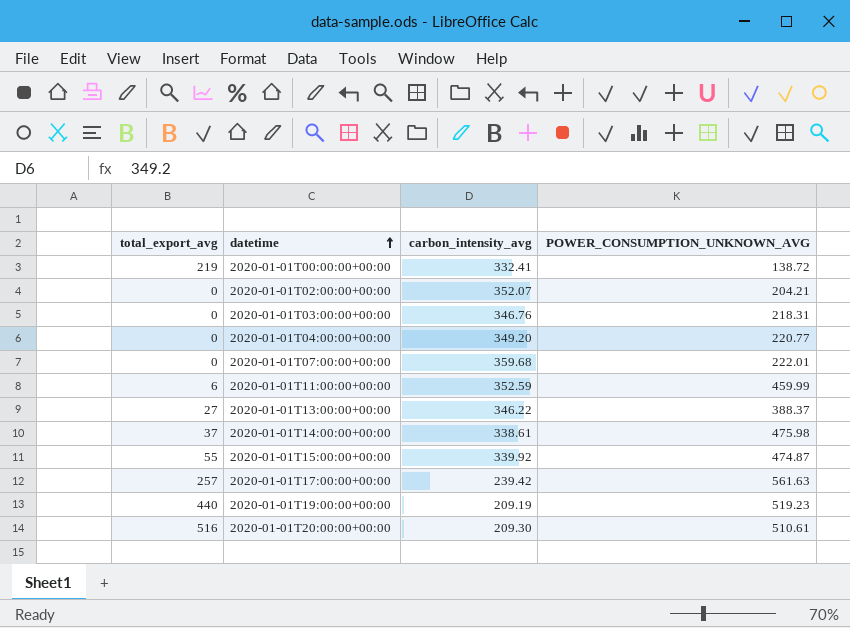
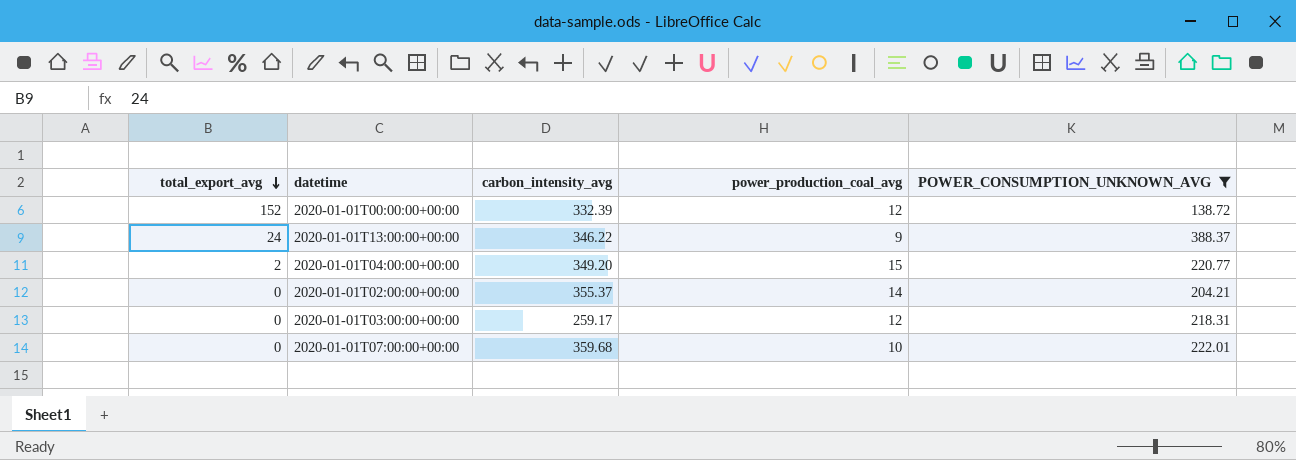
filter: none -> POWER_CONSUMPTION_UNKNOWN_AVG <= 388.37
row order: datetime ascending -> total_export_avg descending
column power_production_coal_avg | position: none -> 4
2020-01-01T00:00:00+00:00 | total_export_avg: 219 -> 152
2020-01-01T00:00:00+00:00 | carbon_intensity_avg: 332.41 -> 332.39
2020-01-01T13:00:00+00:00 | total_export_avg: 27 -> 24
2020-01-01T04:00:00+00:00 | total_export_avg: 0 -> 2
2020-01-01T02:00:00+00:00 | carbon_intensity_avg: 352.07 -> 355.37
2020-01-01T03:00:00+00:00 | carbon_intensity_avg: 346.76 -> 259.17

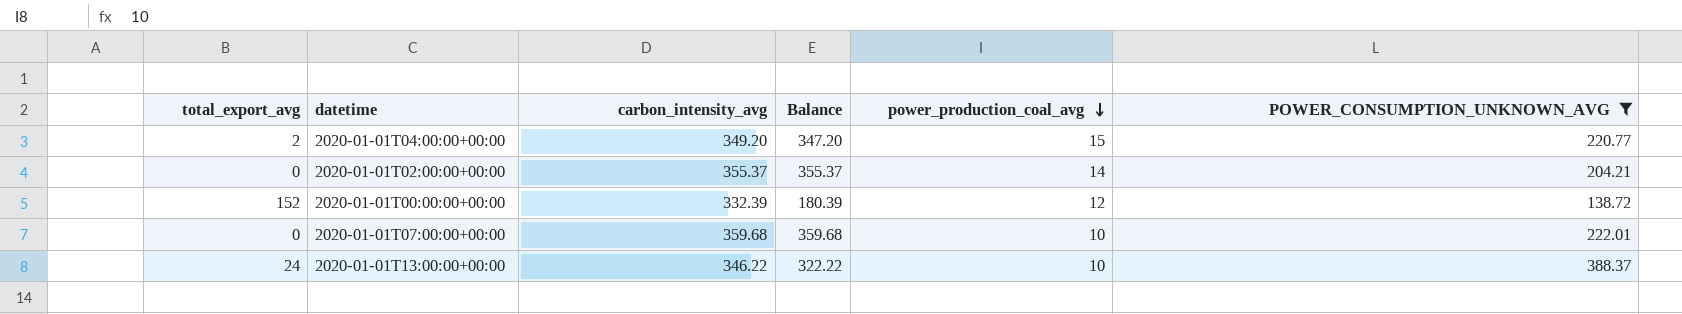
row order: total_export_avg descending -> power_production_coal_avg descending
column Balance | formula: none -> [carbon_intensity_avg] - [total_export_avg]
row 2020-01-01T03:00:00+00:00: 0 | 259.17 | 12 | 218.31 -> none
2020-01-01T13:00:00+00:00 | power_production_coal_avg: 9 -> 10

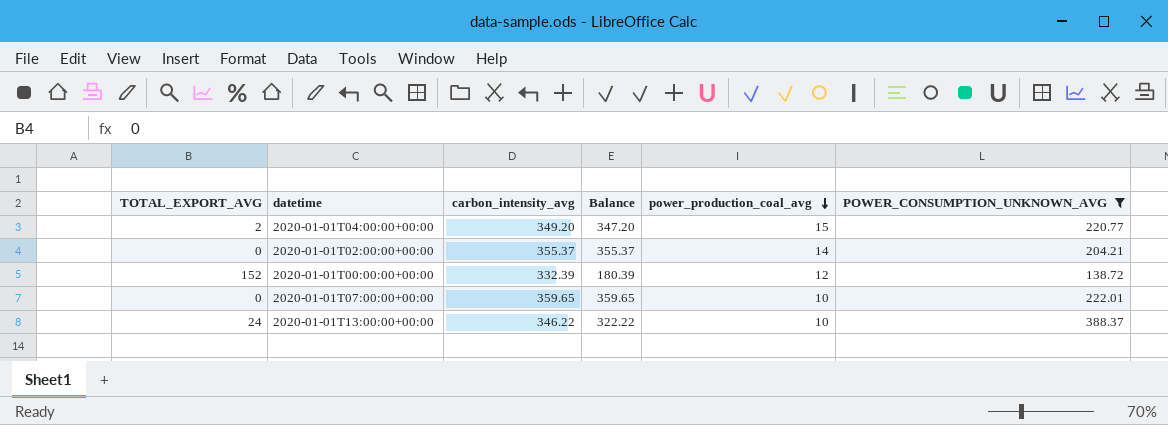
column name: total_export_avg -> TOTAL_EXPORT_AVG
2020-01-01T07:00:00+00:00 | carbon_intensity_avg: 359.68 -> 359.65
2020-01-01T07:00:00+00:00 | Balance: 359.68 -> 359.65

